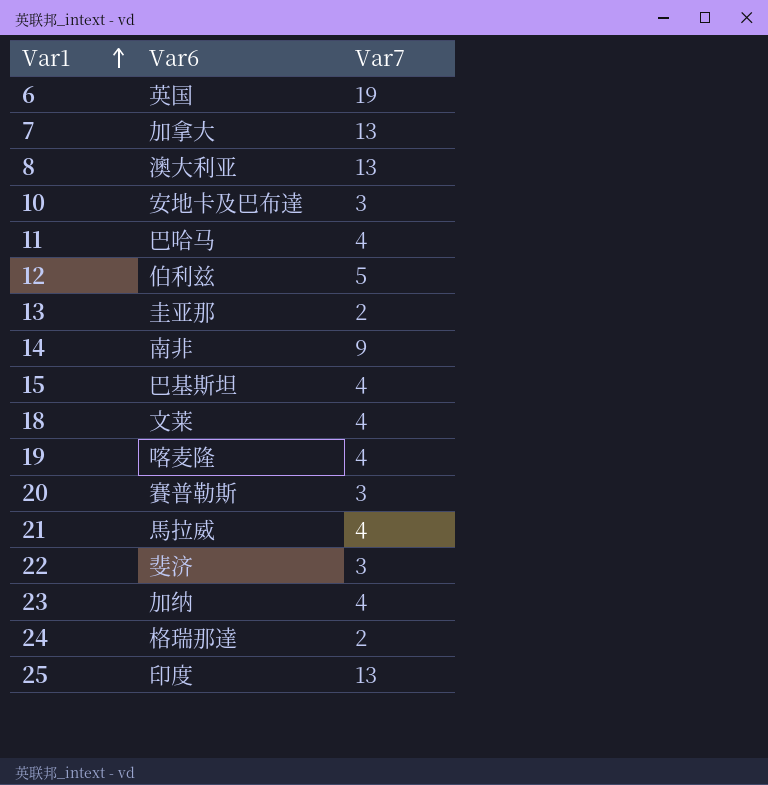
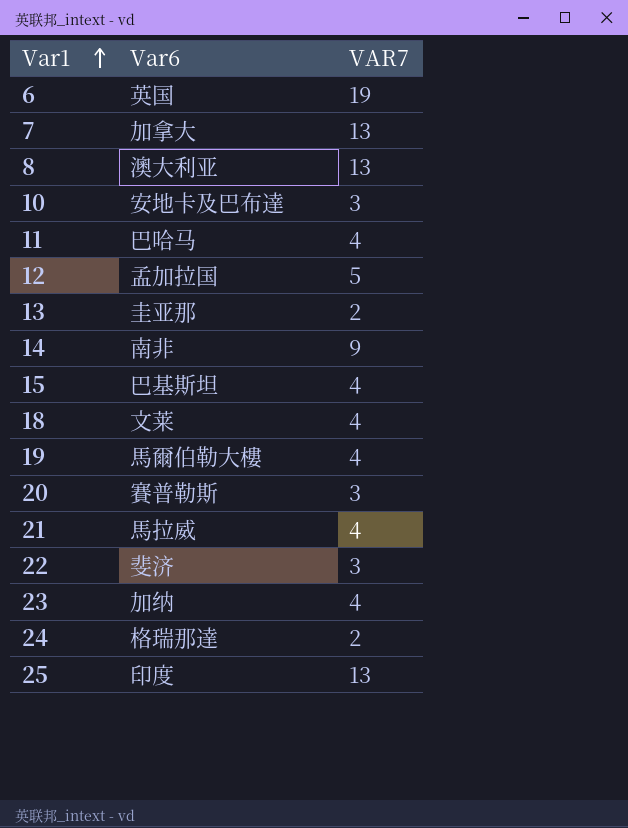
column name: Var7 -> VAR7
12 | Var6: 伯利兹 -> 孟加拉国
19 | Var6: 喀麦隆 -> 馬爾伯勒大樓

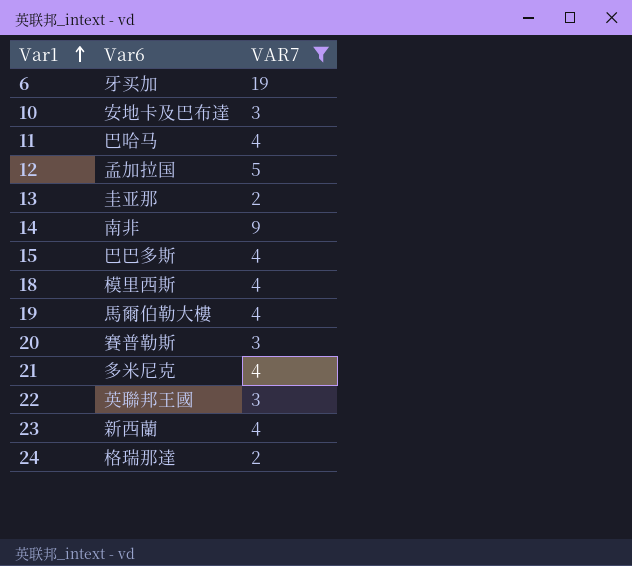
filter: none -> VAR7 != 13
6 | Var6: 英国 -> 牙买加
15 | Var6: 巴基斯坦 -> 巴巴多斯
18 | Var6: 文莱 -> 模里西斯
21 | Var6: 馬拉威 -> 多米尼克
22 | Var6: 斐济 -> 英聯邦王國
23 | Var6: 加纳 -> 新西蘭

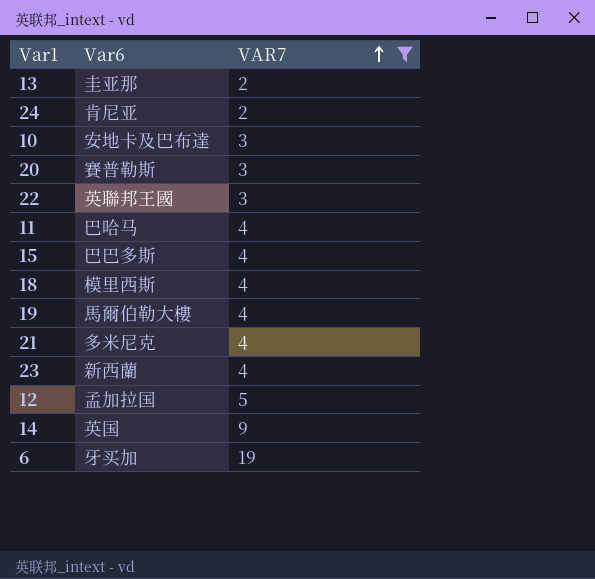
row order: Var1 ascending -> VAR7 ascending
24 | Var6: 格瑞那達 -> 肯尼亚
14 | Var6: 南非 -> 英国

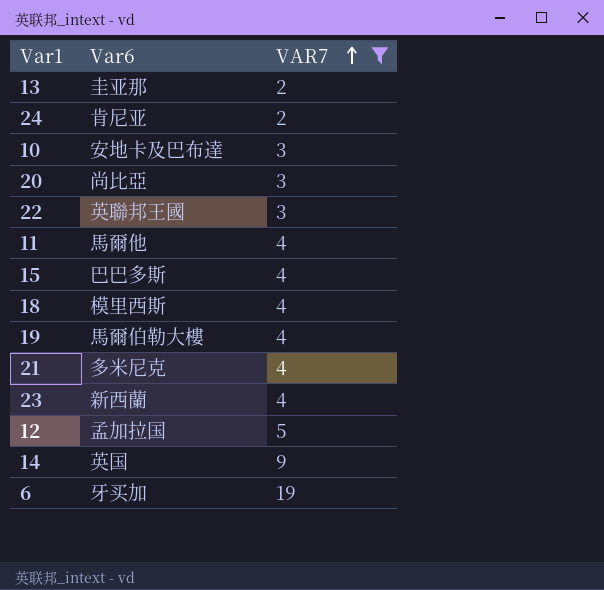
20 | Var6: 賽普勒斯 -> 尚比亞
11 | Var6: 巴哈马 -> 馬爾他

